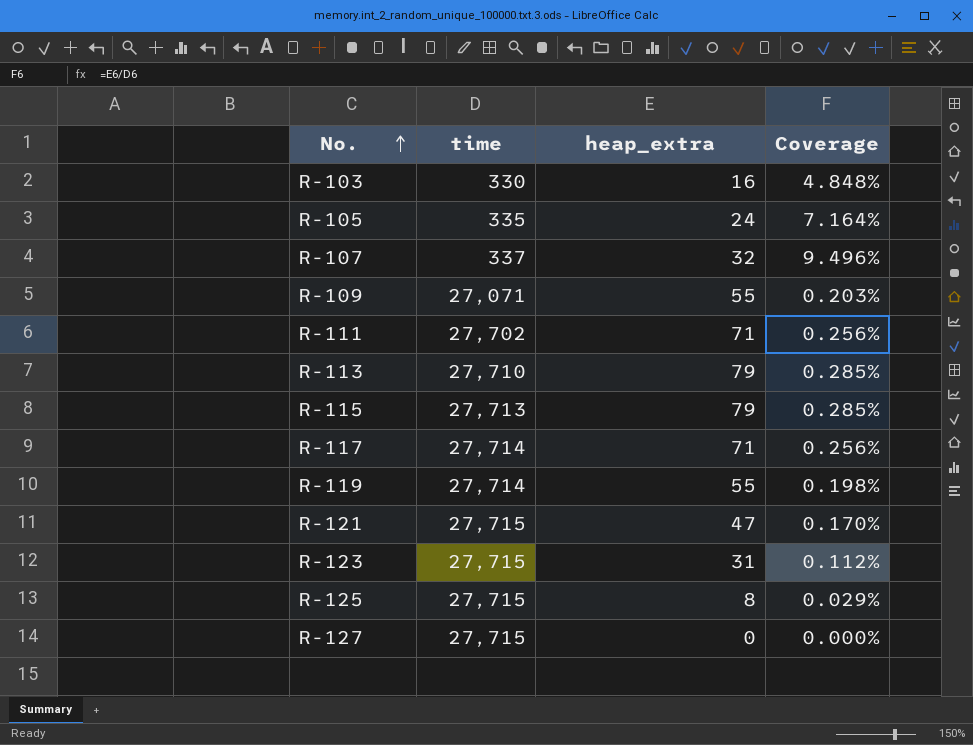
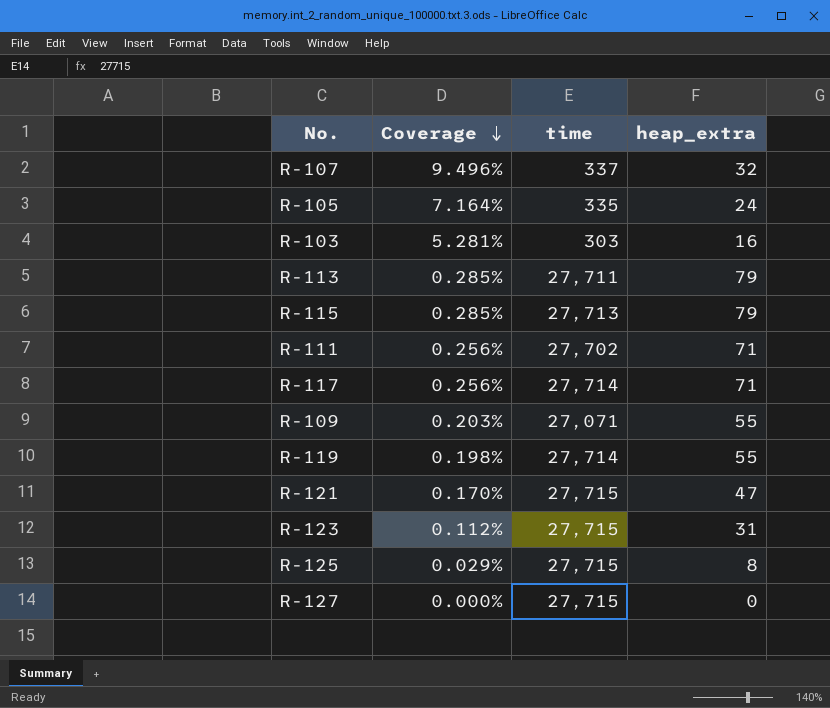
row order: No. ascending -> Coverage descending
column Coverage | position: 4 -> 2
R-103 | Coverage: 4.848% -> 5.281%
R-103 | time: 330 -> 303
R-113 | time: 27,710 -> 27,711

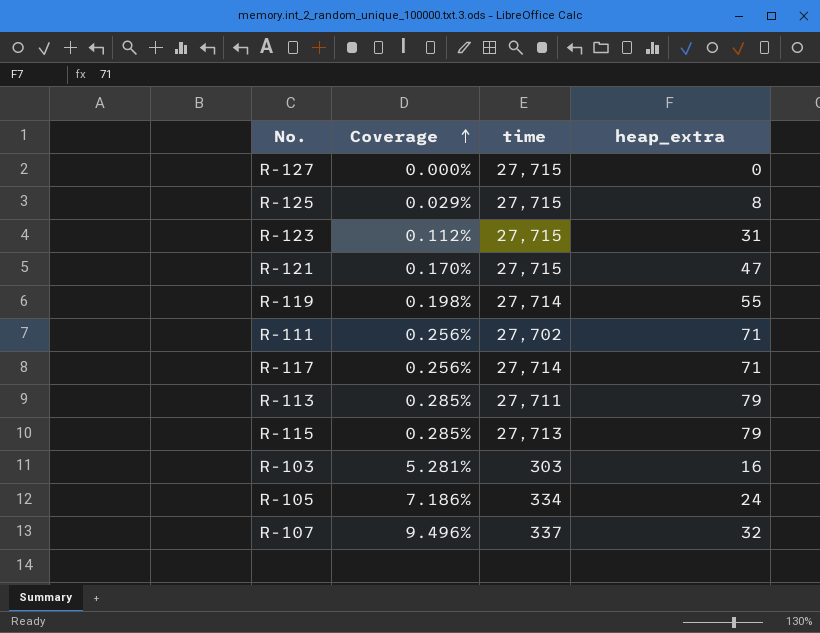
row order: Coverage descending -> Coverage ascending
row R-109: 0.203% | 27,071 | 55 -> none
R-105 | Coverage: 7.164% -> 7.186%
R-105 | time: 335 -> 334

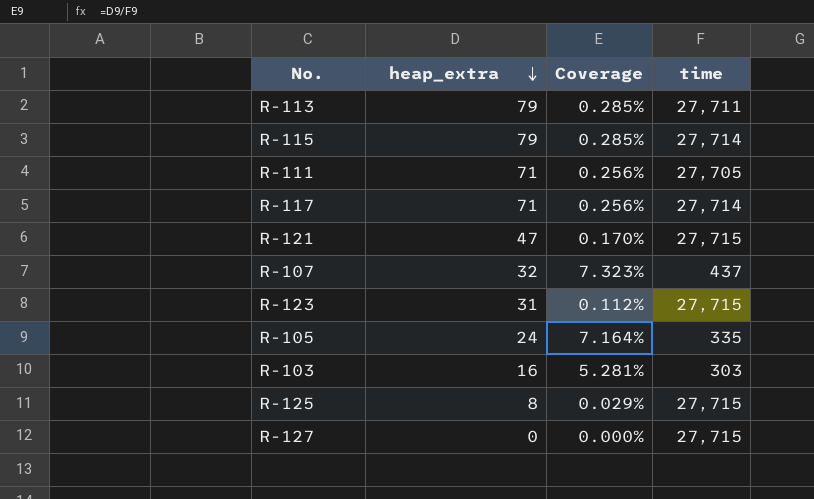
row order: Coverage ascending -> heap_extra descending
column heap_extra | position: 4 -> 2
row R-119: 0.198% | 27,714 | 55 -> none
R-115 | time: 27,713 -> 27,714
R-111 | time: 27,702 -> 27,705
R-107 | Coverage: 9.496% -> 7.323%
R-107 | time: 337 -> 437
R-105 | Coverage: 7.186% -> 7.164%
R-105 | time: 334 -> 335

